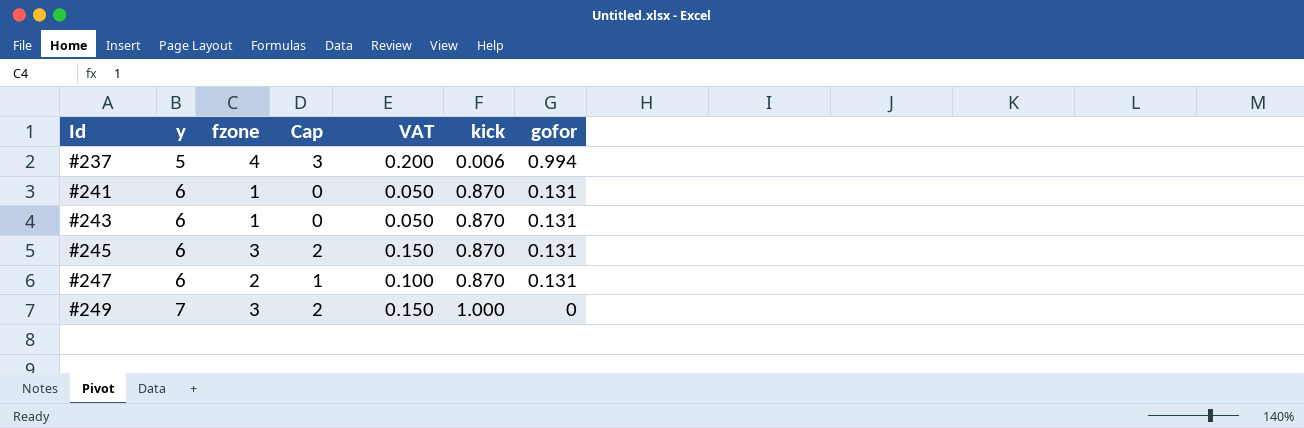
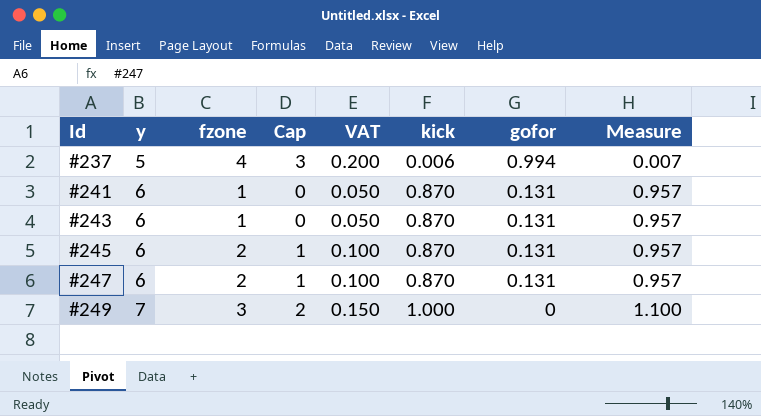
column Measure | formula: none -> [kick] * 1.1
#245 | fzone: 3 -> 2
#245 | Cap: 2 -> 1
#245 | VAT: 0.150 -> 0.100

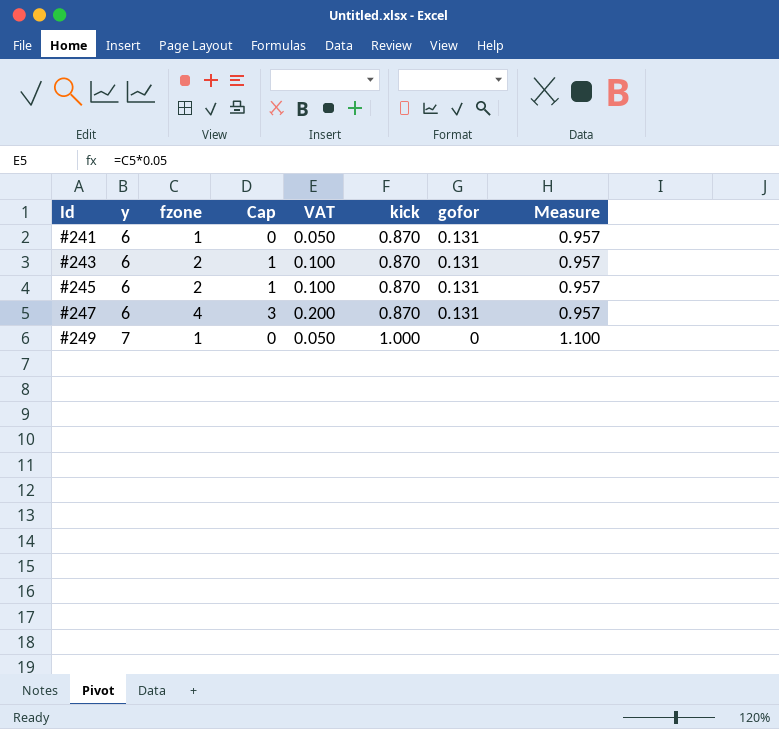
row #237: 5 | 4 | 3 | 0.200 | 0.006 | 0.994 | 0.007 -> none
#243 | fzone: 1 -> 2
#243 | Cap: 0 -> 1
#243 | VAT: 0.050 -> 0.100
#247 | fzone: 2 -> 4
#247 | Cap: 1 -> 3
#247 | VAT: 0.100 -> 0.200
#249 | fzone: 3 -> 1
#249 | Cap: 2 -> 0
#249 | VAT: 0.150 -> 0.050

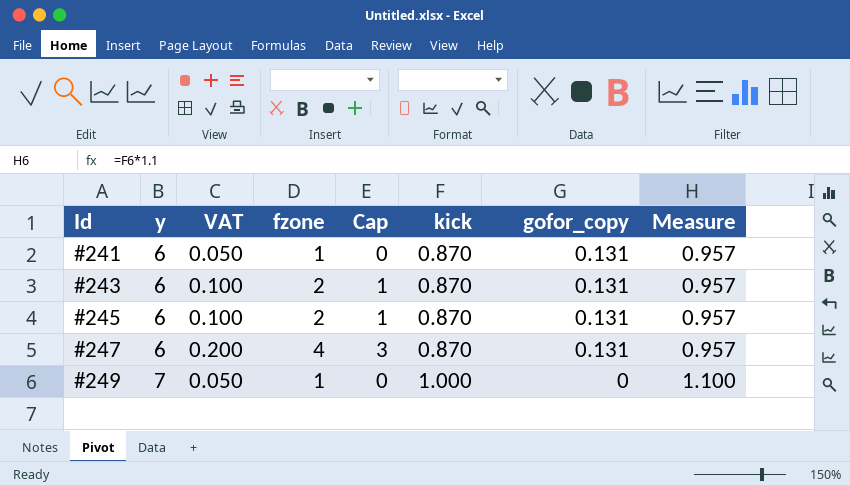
column VAT | position: 5 -> 3
column name: gofor -> gofor_copy

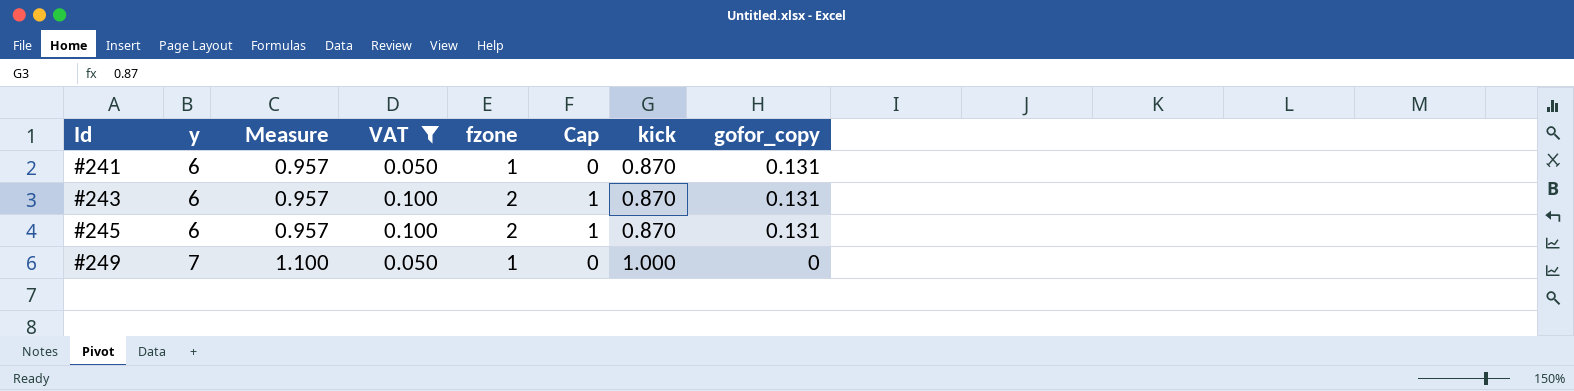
filter: none -> VAT != 0.200
column Measure | position: 8 -> 3

